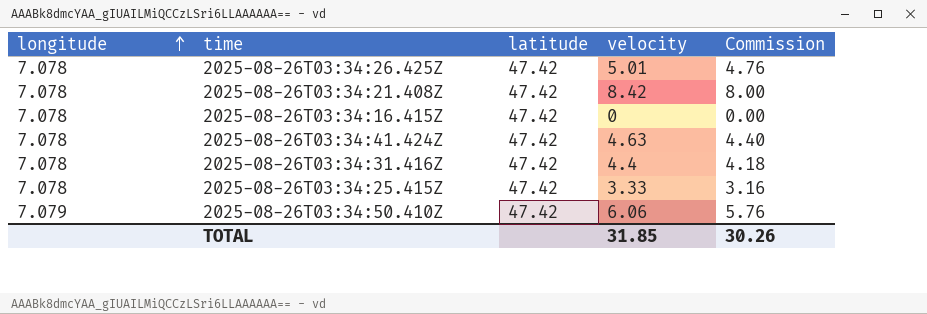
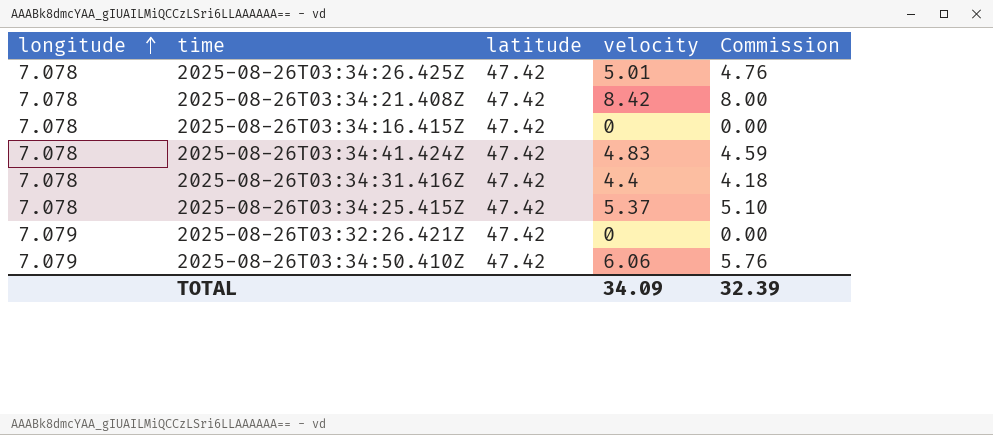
2025-08-26T03:34:41.424Z | velocity: 4.63 -> 4.83
2025-08-26T03:34:41.424Z | Commission: 4.40 -> 4.59
2025-08-26T03:34:25.415Z | velocity: 3.33 -> 5.37
2025-08-26T03:34:25.415Z | Commission: 3.16 -> 5.10
row 2025-08-26T03:32:26.421Z: none -> 7.079 | 47.42 | 0 | 0.00
TOTAL | velocity: 31.85 -> 34.09
TOTAL | Commission: 30.26 -> 32.39

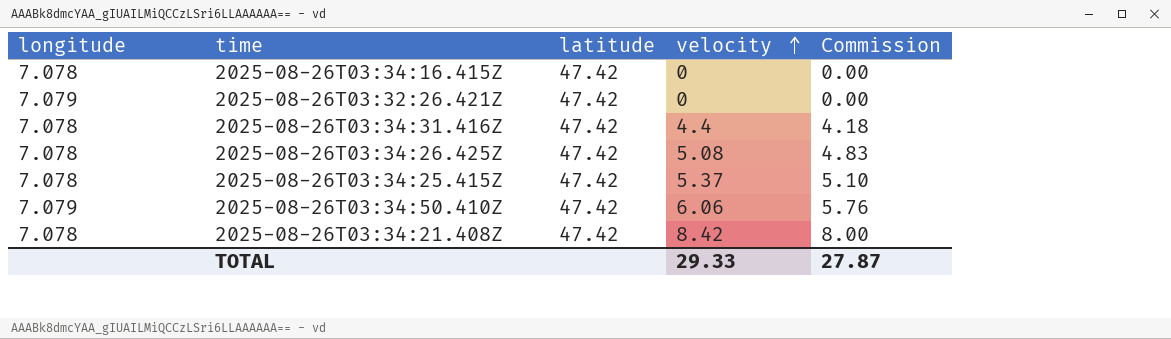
row order: longitude ascending -> velocity ascending
row 2025-08-26T03:34:41.424Z: 7.078 | 47.42 | 4.83 | 4.59 -> none
2025-08-26T03:34:26.425Z | velocity: 5.01 -> 5.08
2025-08-26T03:34:26.425Z | Commission: 4.76 -> 4.83
TOTAL | velocity: 34.09 -> 29.33
TOTAL | Commission: 32.39 -> 27.87

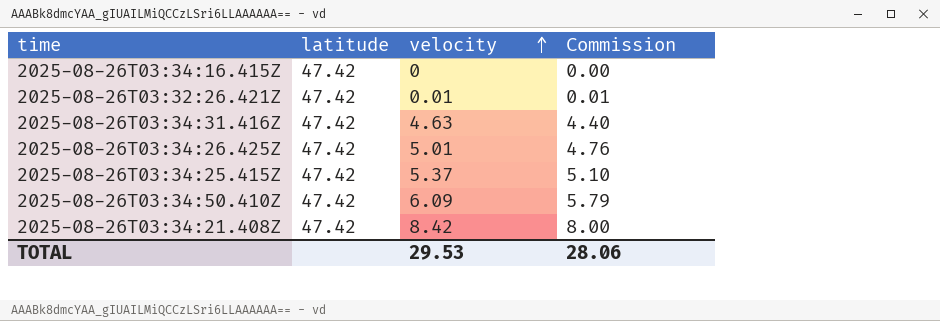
column longitude | position: 1 -> none
2025-08-26T03:32:26.421Z | velocity: 0 -> 0.01
2025-08-26T03:32:26.421Z | Commission: 0.00 -> 0.01
2025-08-26T03:34:31.416Z | velocity: 4.4 -> 4.63
2025-08-26T03:34:31.416Z | Commission: 4.18 -> 4.40
2025-08-26T03:34:26.425Z | velocity: 5.08 -> 5.01
2025-08-26T03:34:26.425Z | Commission: 4.83 -> 4.76
2025-08-26T03:34:50.410Z | velocity: 6.06 -> 6.09
2025-08-26T03:34:50.410Z | Commission: 5.76 -> 5.79
TOTAL | velocity: 29.33 -> 29.53
TOTAL | Commission: 27.87 -> 28.06

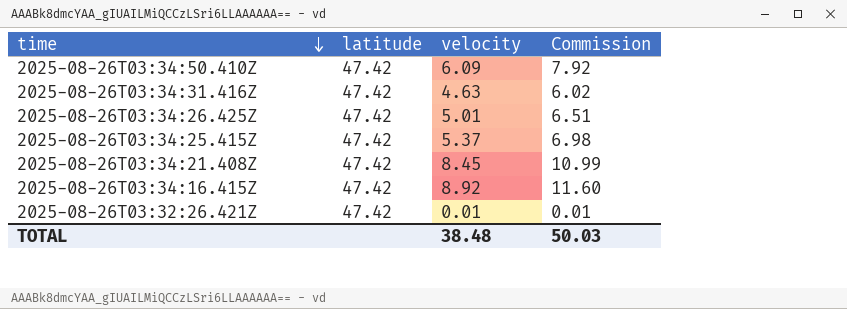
row order: velocity ascending -> time descending
column Commission | formula: [velocity] * 0.95 -> [velocity] * 1.3
2025-08-26T03:34:21.408Z | velocity: 8.42 -> 8.45
2025-08-26T03:34:16.415Z | velocity: 0 -> 8.92
TOTAL | velocity: 29.53 -> 38.48
TOTAL | Commission: 28.06 -> 50.03

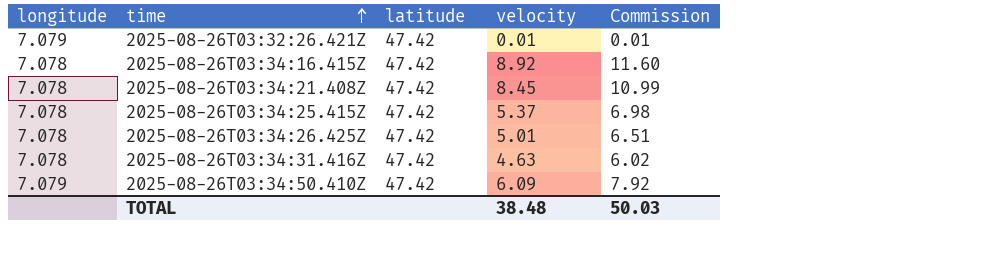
row order: time descending -> time ascending
column longitude | position: none -> 1

